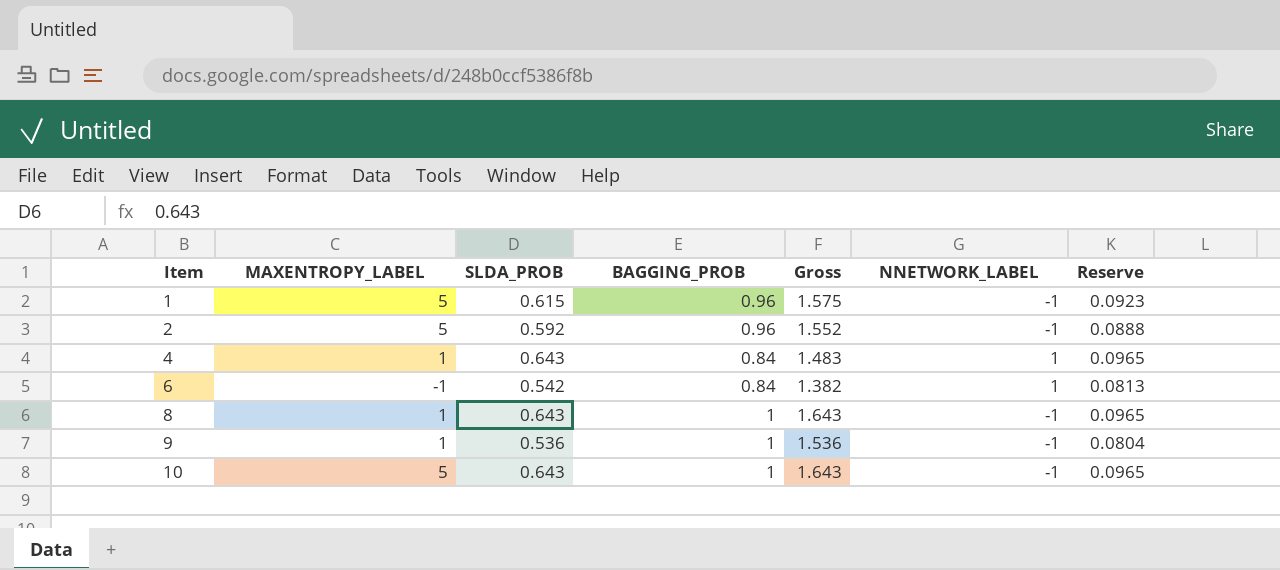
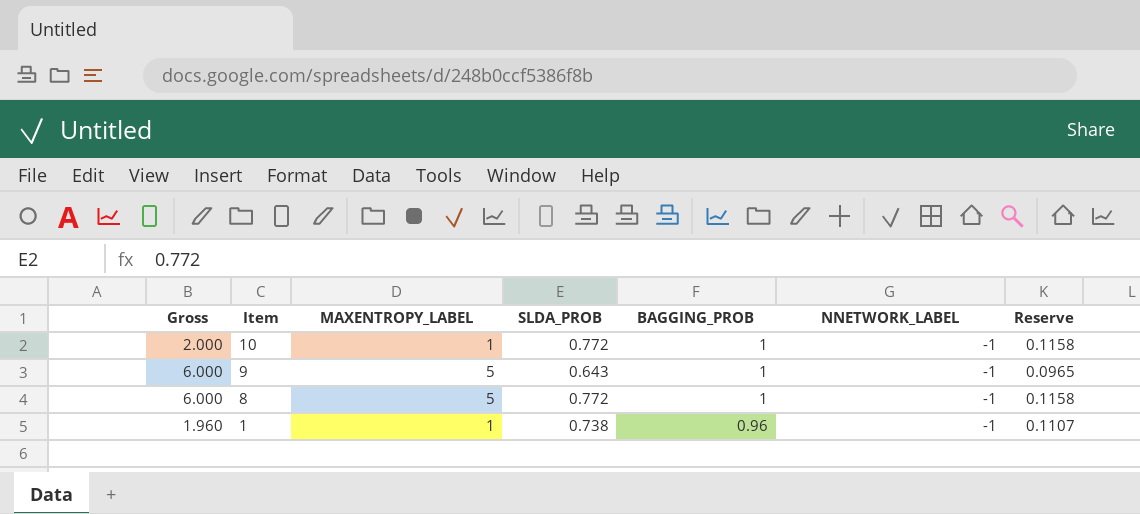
row order: Item ascending -> Item descending
column Gross | formula: [SLDA_PROB] + [BAGGING_PROB] -> [MAXENTROPY_LABEL] + [BAGGING_PROB]
column Gross | position: 5 -> 1
row 2: 5 | 0.592 | 0.96 | 1.552 | -1 | 0.0888 -> none
row 4: 1 | 0.643 | 0.84 | 1.483 | 1 | 0.0965 -> none
row 6: -1 | 0.542 | 0.84 | 1.382 | 1 | 0.0813 -> none
10 | MAXENTROPY_LABEL: 5 -> 1
10 | SLDA_PROB: 0.643 -> 0.772
10 | Reserve: 0.0965 -> 0.1158
9 | MAXENTROPY_LABEL: 1 -> 5
9 | SLDA_PROB: 0.536 -> 0.643
9 | Reserve: 0.0804 -> 0.0965
8 | MAXENTROPY_LABEL: 1 -> 5
8 | SLDA_PROB: 0.643 -> 0.772
8 | Reserve: 0.0965 -> 0.1158
1 | MAXENTROPY_LABEL: 5 -> 1
1 | SLDA_PROB: 0.615 -> 0.738
1 | Reserve: 0.0923 -> 0.1107

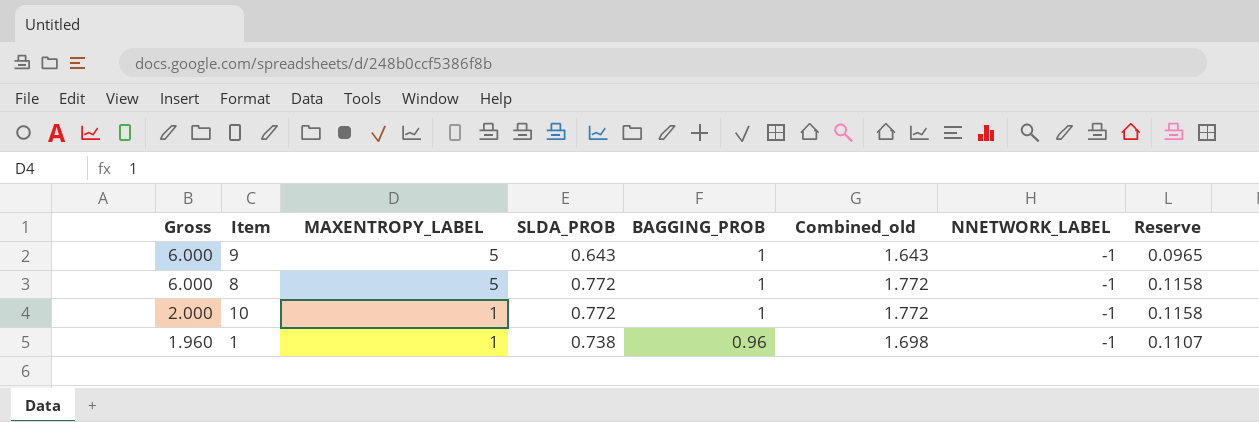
row order: Item descending -> Gross descending
column Combined_old | formula: none -> [SLDA_PROB] + [BAGGING_PROB]

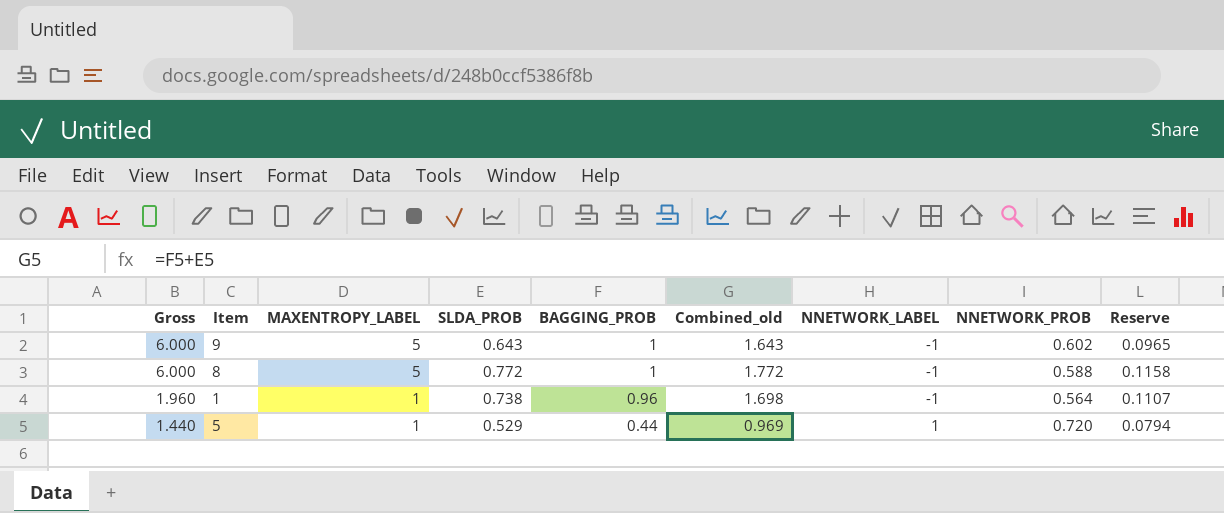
column NNETWORK_PROB | position: none -> 8
row 10: 2.000 | 1 | 0.772 | 1 | 1.772 | -1 | 0.1158 -> none
row 5: none -> 1.440 | 1 | 0.529 | 0.44 | 0.969 | 1 | 0.720 | 0.0794

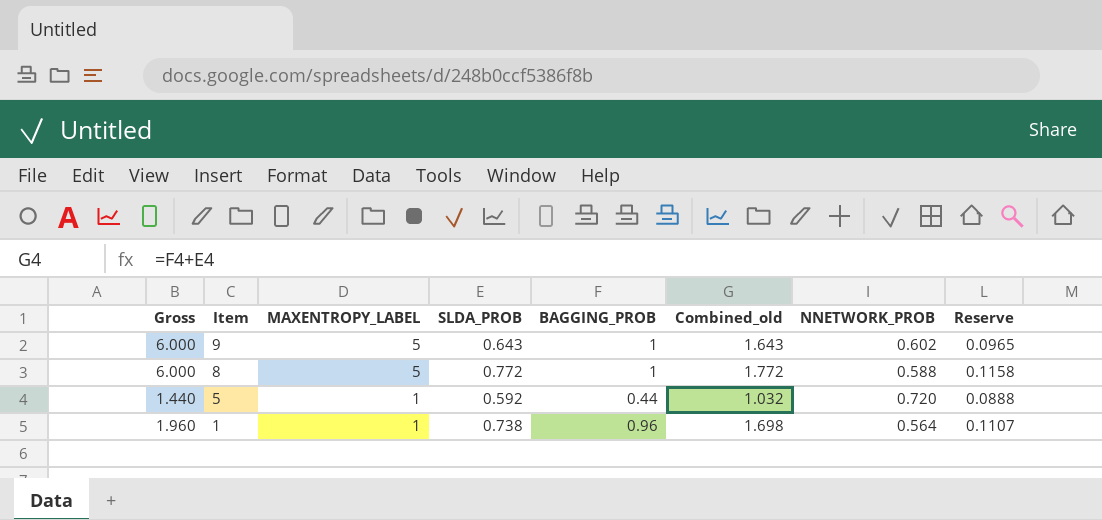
row order: Gross descending -> Item descending
column NNETWORK_LABEL | position: 7 -> none
5 | SLDA_PROB: 0.529 -> 0.592
5 | Combined_old: 0.969 -> 1.032
5 | Reserve: 0.0794 -> 0.0888

